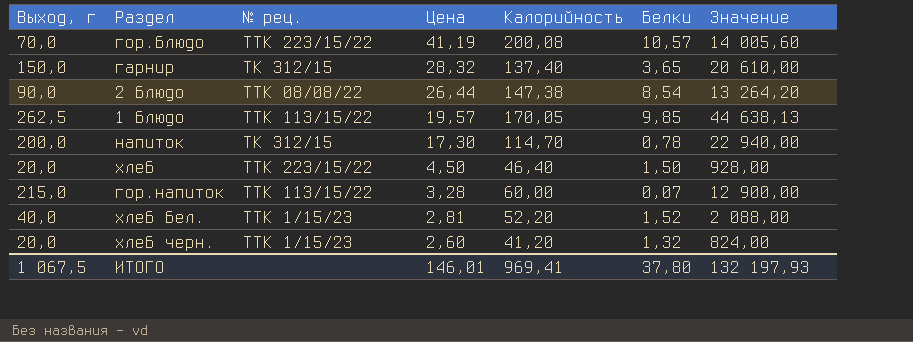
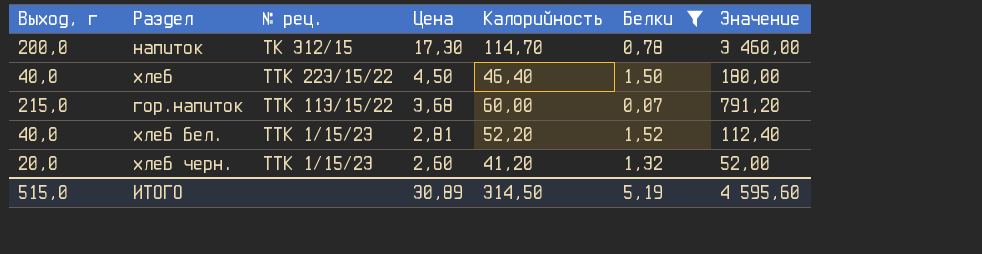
filter: none -> Белки <= 1,52
column Значение | formula: [Выход, г] * [Калорийность] -> [Выход, г] * [Цена]
хлеб | Выход, г: 20,0 -> 40,0
гор.напиток | Цена: 3,28 -> 3,68
ИТОГО | Выход, г: 1 067,5 -> 515,0
ИТОГО | Цена: 146,01 -> 30,89
ИТОГО | Калорийность: 969,41 -> 314,50
ИТОГО | Белки: 37,80 -> 5,19
ИТОГО | Значение: 132 197,93 -> 4 595,60

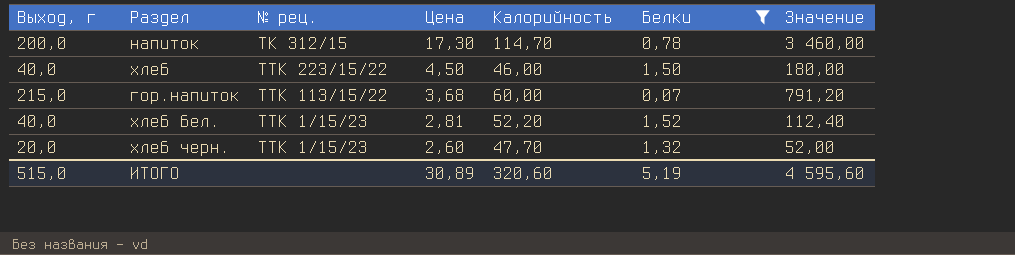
хлеб | Калорийность: 46,40 -> 46,00
хлеб черн. | Калорийность: 41,20 -> 47,70
ИТОГО | Калорийность: 314,50 -> 320,60

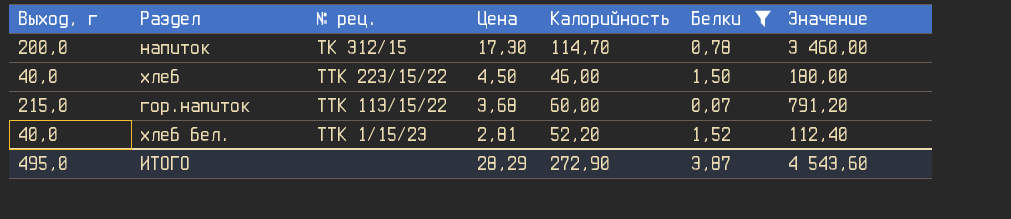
row хлеб черн.: 20,0 | ТТК 1/15/23 | 2,60 | 47,70 | 1,32 | 52,00 -> none
ИТОГО | Выход, г: 515,0 -> 495,0
ИТОГО | Цена: 30,89 -> 28,29
ИТОГО | Калорийность: 320,60 -> 272,90
ИТОГО | Белки: 5,19 -> 3,87
ИТОГО | Значение: 4 595,60 -> 4 543,60

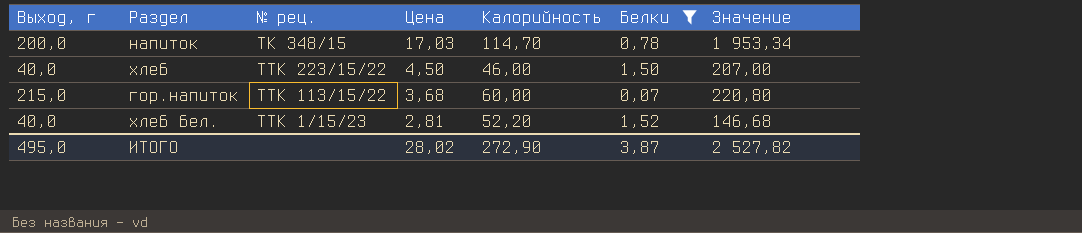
column Значение | formula: [Выход, г] * [Цена] -> [Цена] * [Калорийность]
напиток | № рец.: ТК 312/15 -> ТК 348/15
напиток | Цена: 17,30 -> 17,03
ИТОГО | Цена: 28,29 -> 28,02
ИТОГО | Значение: 4 543,60 -> 2 527,82

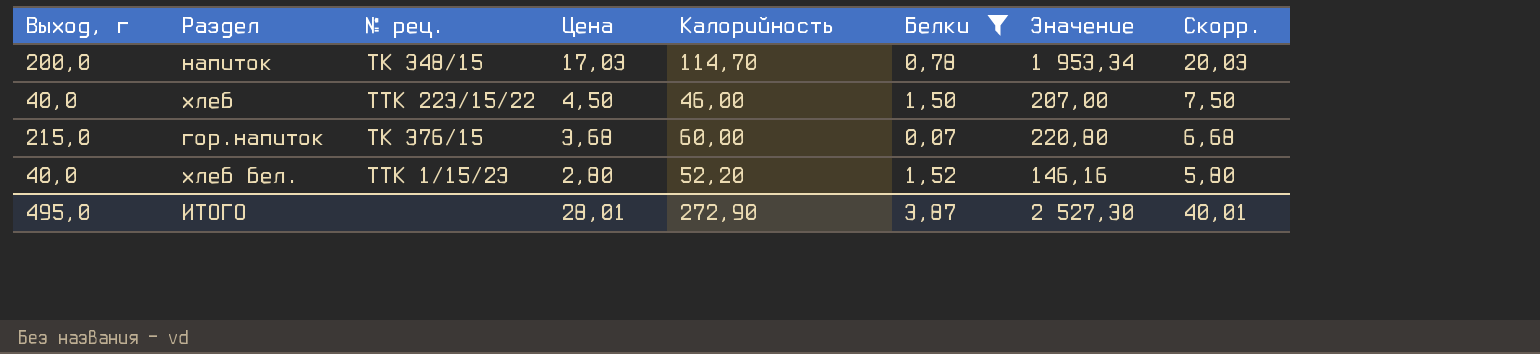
column Скорр. | formula: none -> [Цена] + 3
гор.напиток | № рец.: ТТК 113/15/22 -> ТК 376/15
хлеб бел. | Цена: 2,81 -> 2,80
хлеб бел. | Значение: 146,68 -> 146,16
ИТОГО | Цена: 28,02 -> 28,01
ИТОГО | Значение: 2 527,82 -> 2 527,30

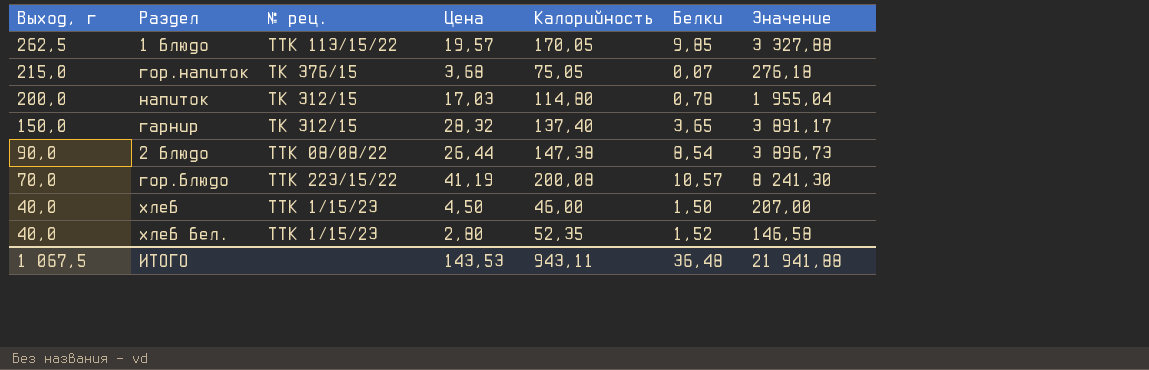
filter: Белки <= 1,52 -> none
row order: Цена descending -> Выход, г descending
column Скорр. | formula: [Цена] + 3 -> none
гор.напиток | Калорийность: 60,00 -> 75,05
гор.напиток | Значение: 220,80 -> 276,18
напиток | № рец.: ТК 348/15 -> ТК 312/15
напиток | Калорийность: 114,70 -> 114,80
напиток | Значение: 1 953,34 -> 1 955,04
хлеб | № рец.: ТТК 223/15/22 -> ТТК 1/15/23
хлеб бел. | Калорийность: 52,20 -> 52,35
хлеб бел. | Значение: 146,16 -> 146,58
ИТОГО | Выход, г: 495,0 -> 1 067,5
ИТОГО | Цена: 28,01 -> 143,53
ИТОГО | Калорийность: 272,90 -> 943,11
ИТОГО | Белки: 3,87 -> 36,48
ИТОГО | Значение: 2 527,30 -> 21 941,88

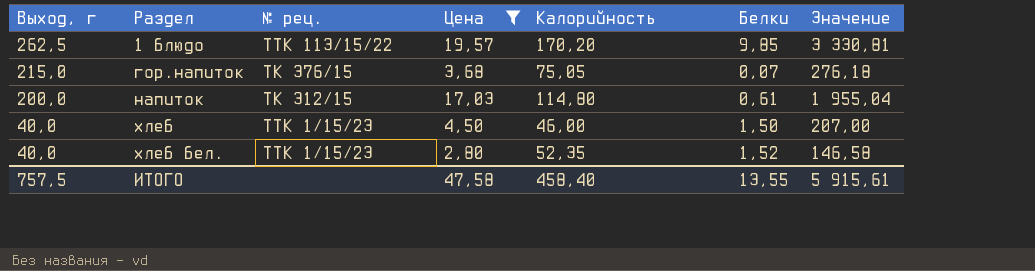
filter: none -> Цена <= 19,57
1 блюдо | Калорийность: 170,05 -> 170,20
1 блюдо | Значение: 3 327,88 -> 3 330,81
напиток | Белки: 0,78 -> 0,61
ИТОГО | Выход, г: 1 067,5 -> 757,5
ИТОГО | Цена: 143,53 -> 47,58
ИТОГО | Калорийность: 943,11 -> 458,40
ИТОГО | Белки: 36,48 -> 13,55
ИТОГО | Значение: 21 941,88 -> 5 915,61

